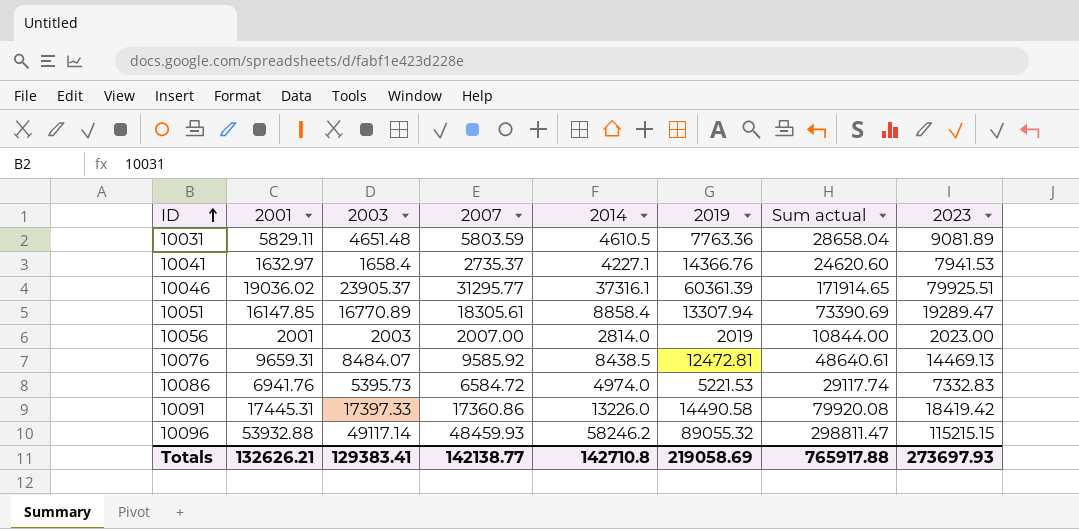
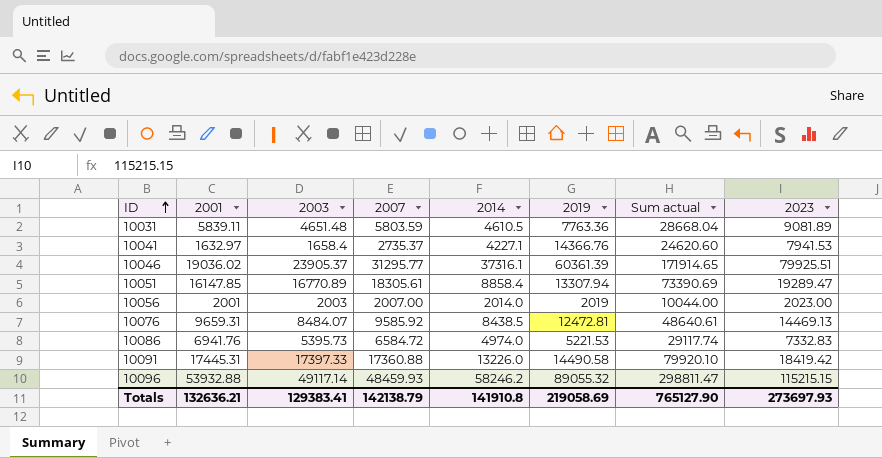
10031 | 2001: 5829.11 -> 5839.11
10031 | Sum actual: 28658.04 -> 28668.04
10056 | 2014: 2814.0 -> 2014.0
10056 | Sum actual: 10844.00 -> 10044.00
10091 | 2007: 17360.86 -> 17360.88
10091 | Sum actual: 79920.08 -> 79920.10
Totals | 2001: 132626.21 -> 132636.21
Totals | 2007: 142138.77 -> 142138.79
Totals | 2014: 142710.8 -> 141910.8
Totals | Sum actual: 765917.88 -> 765127.90

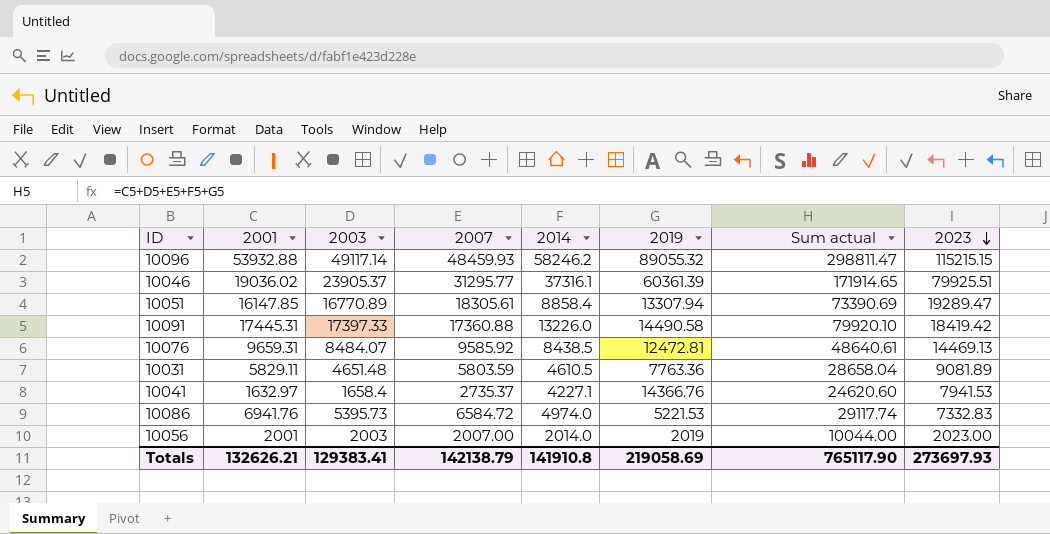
row order: ID ascending -> 2023 descending
10031 | 2001: 5839.11 -> 5829.11
10031 | Sum actual: 28668.04 -> 28658.04
Totals | 2001: 132636.21 -> 132626.21
Totals | Sum actual: 765127.90 -> 765117.90

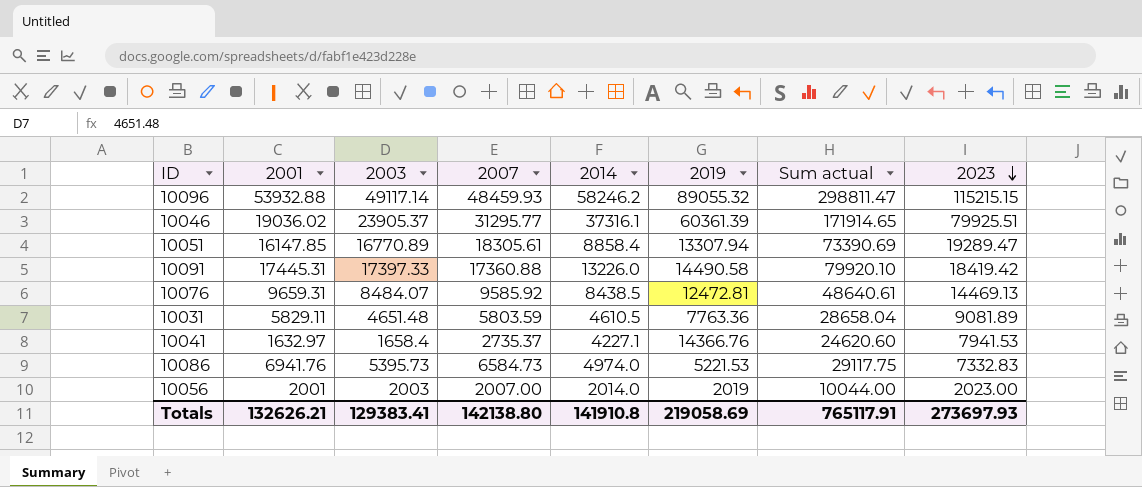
10086 | 2007: 6584.72 -> 6584.73
10086 | Sum actual: 29117.74 -> 29117.75
Totals | 2007: 142138.79 -> 142138.80
Totals | Sum actual: 765117.90 -> 765117.91

